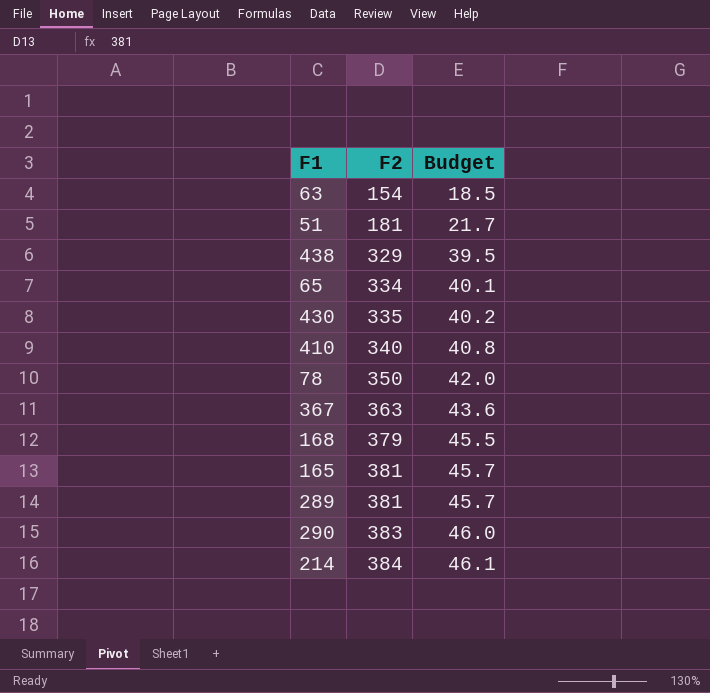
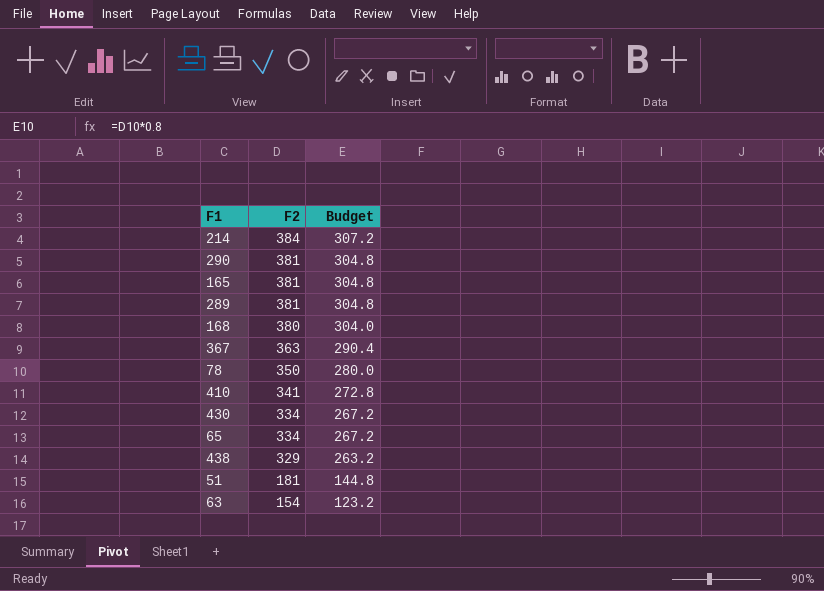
row order: F2 ascending -> F2 descending
column Budget | formula: [F2] * 0.12 -> [F2] * 0.8
290 | F2: 383 -> 381
168 | F2: 379 -> 380
410 | F2: 340 -> 341
430 | F2: 335 -> 334

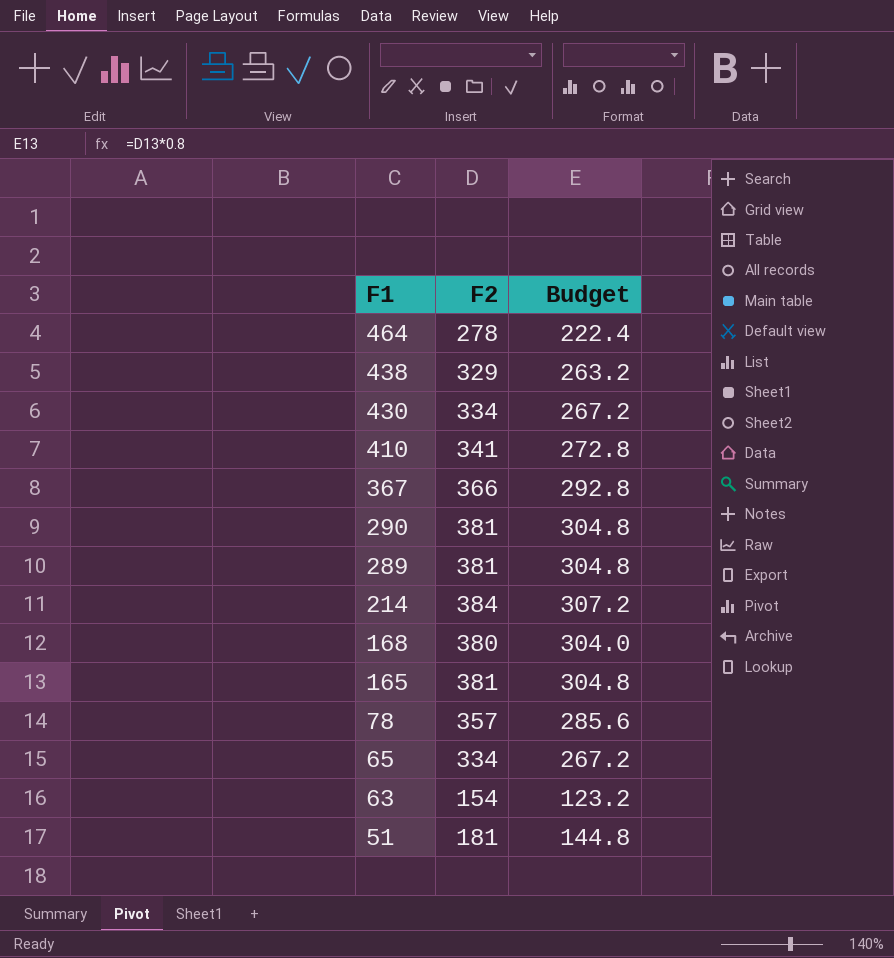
row order: F2 descending -> F1 descending
row 464: none -> 278 | 222.4
367 | F2: 363 -> 366
367 | Budget: 290.4 -> 292.8
78 | F2: 350 -> 357
78 | Budget: 280.0 -> 285.6

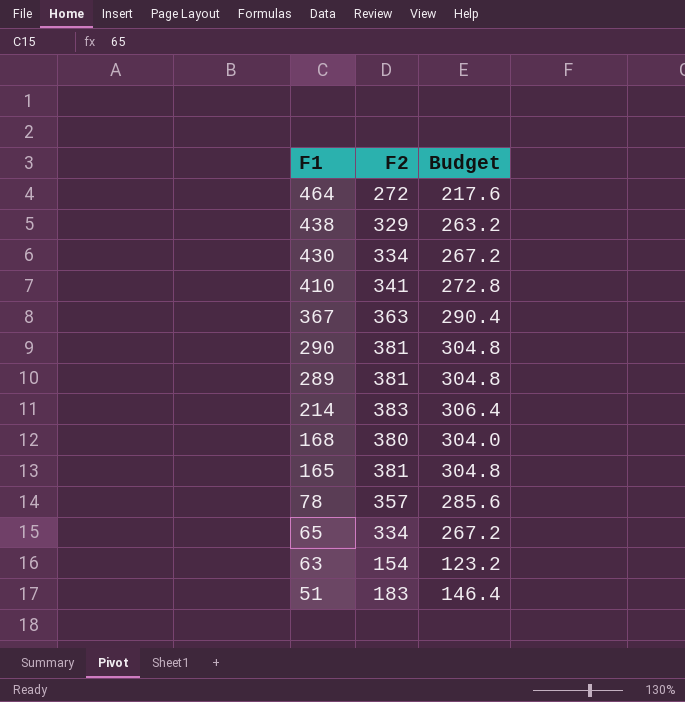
464 | F2: 278 -> 272
464 | Budget: 222.4 -> 217.6
367 | F2: 366 -> 363
367 | Budget: 292.8 -> 290.4
214 | F2: 384 -> 383
214 | Budget: 307.2 -> 306.4
51 | F2: 181 -> 183
51 | Budget: 144.8 -> 146.4

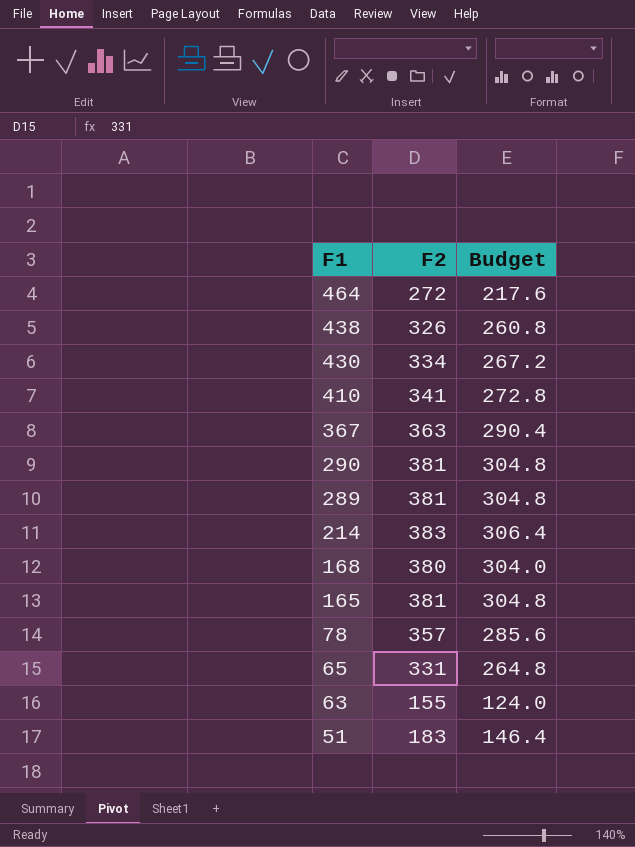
438 | F2: 329 -> 326
438 | Budget: 263.2 -> 260.8
65 | F2: 334 -> 331
65 | Budget: 267.2 -> 264.8
63 | F2: 154 -> 155
63 | Budget: 123.2 -> 124.0

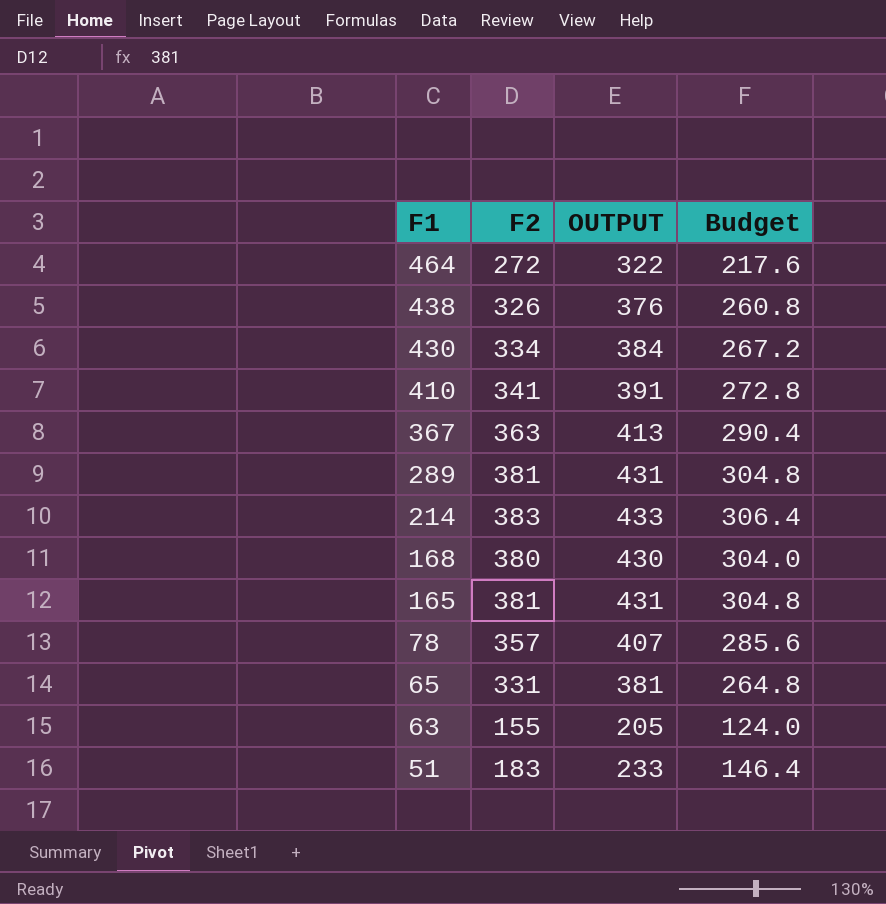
column OUTPUT | formula: none -> [F2] + 50
row 290: 381 | 304.8 -> none

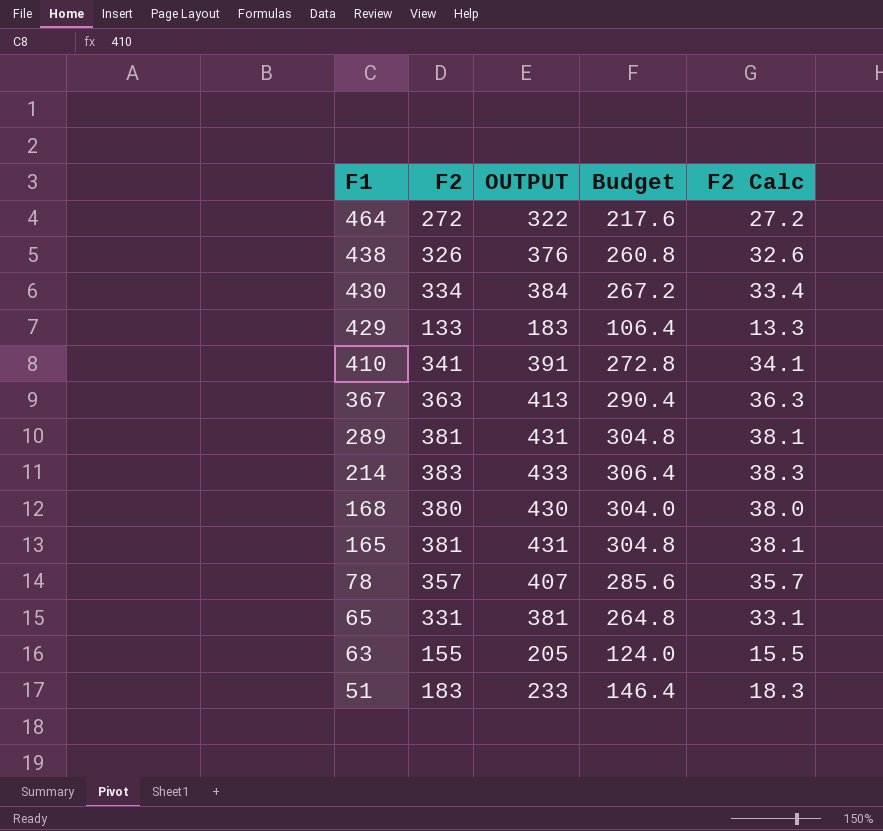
column F2 Calc | formula: none -> [F2] * 0.1
row 429: none -> 133 | 183 | 106.4 | 13.3

